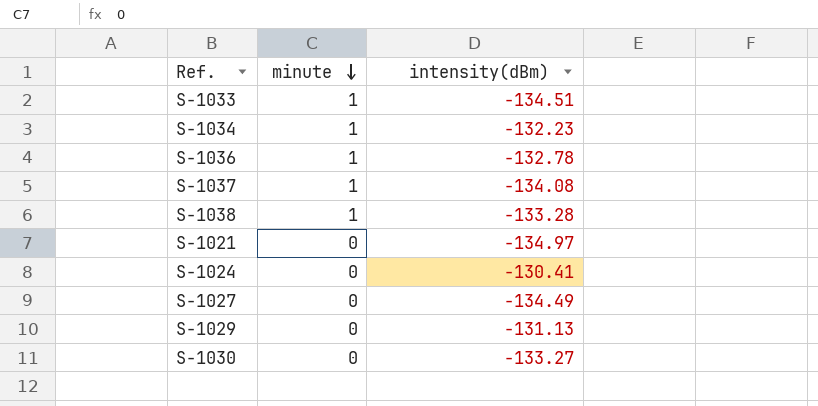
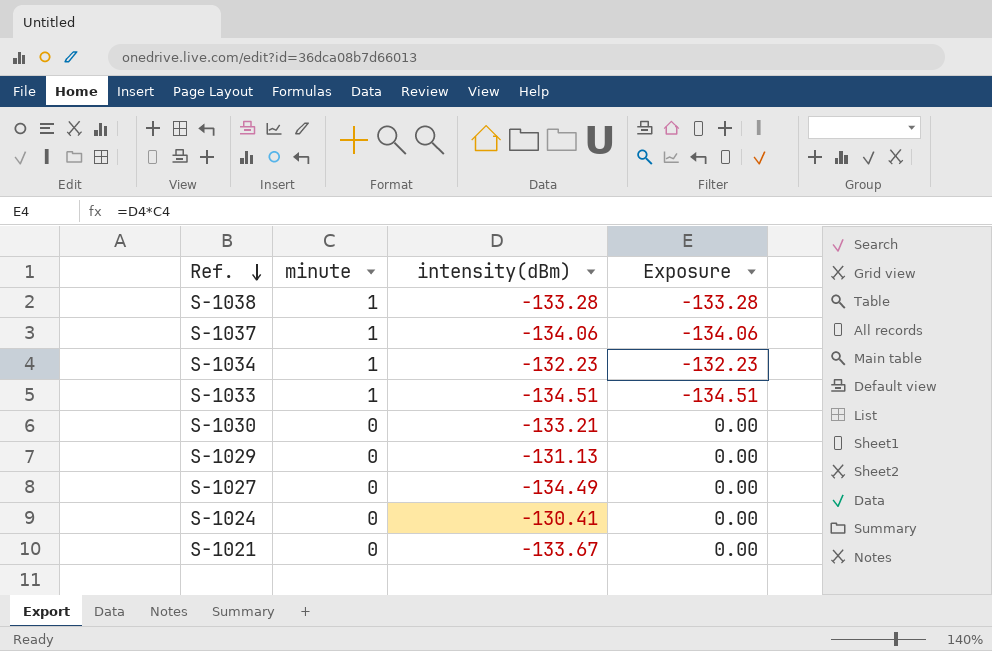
row order: minute descending -> Ref. descending
column Exposure | formula: none -> [minute] * [intensity(dBm)]
row S-1036: 1 | -132.78 -> none
S-1037 | intensity(dBm): -134.08 -> -134.06
S-1030 | intensity(dBm): -133.27 -> -133.21
S-1021 | intensity(dBm): -134.97 -> -133.67

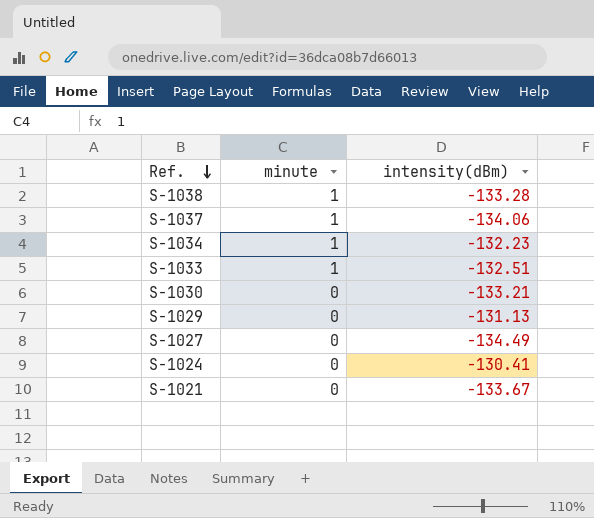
column Exposure | formula: [minute] * [intensity(dBm)] -> none
S-1033 | intensity(dBm): -134.51 -> -132.51

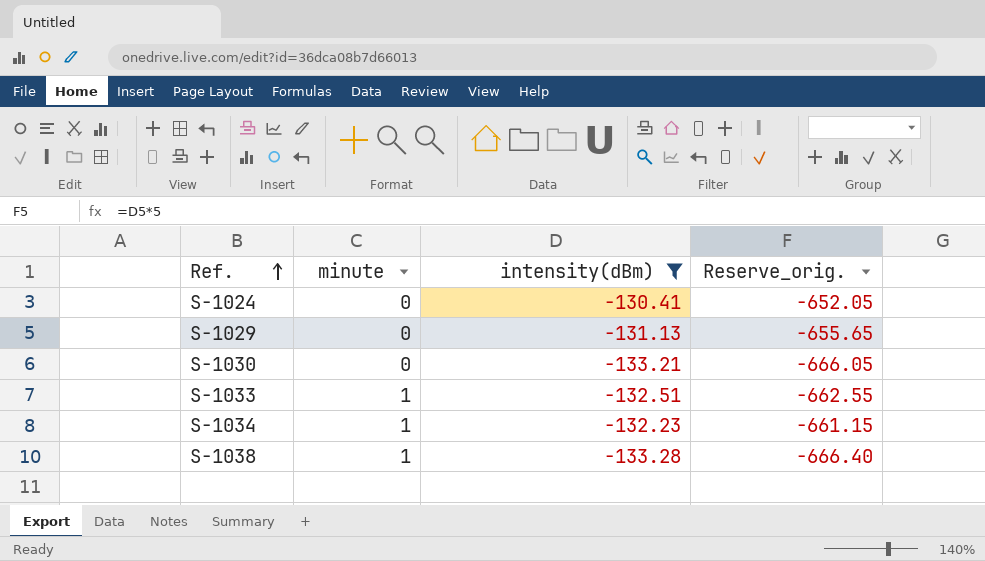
filter: none -> intensity(dBm) >= -133.28
row order: Ref. descending -> Ref. ascending
column Reserve_orig. | formula: none -> [intensity(dBm)] * 5

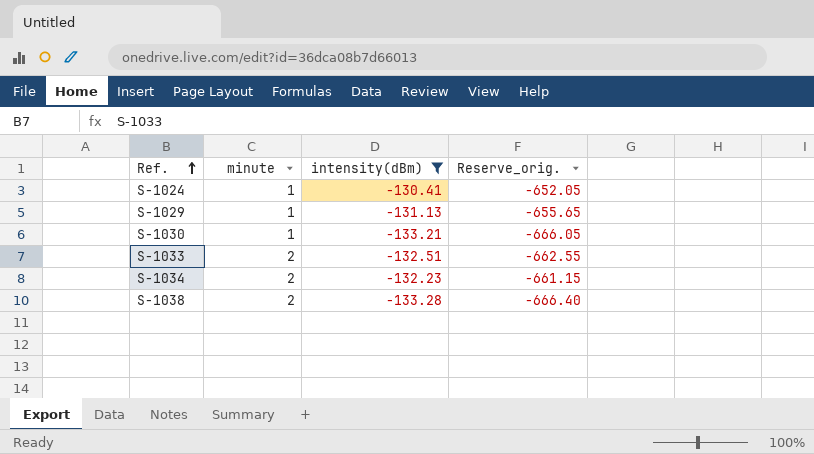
S-1024 | minute: 0 -> 1
S-1029 | minute: 0 -> 1
S-1030 | minute: 0 -> 1
S-1033 | minute: 1 -> 2
S-1034 | minute: 1 -> 2
S-1038 | minute: 1 -> 2

